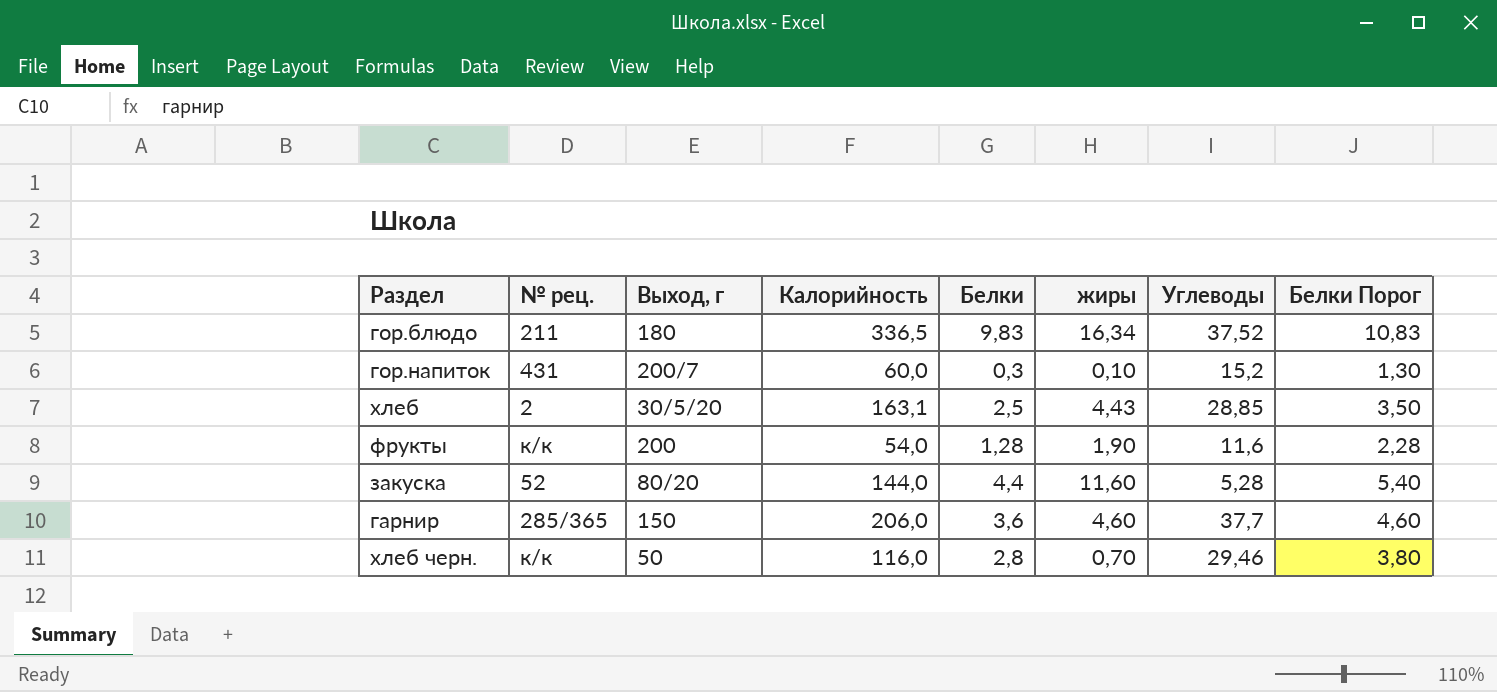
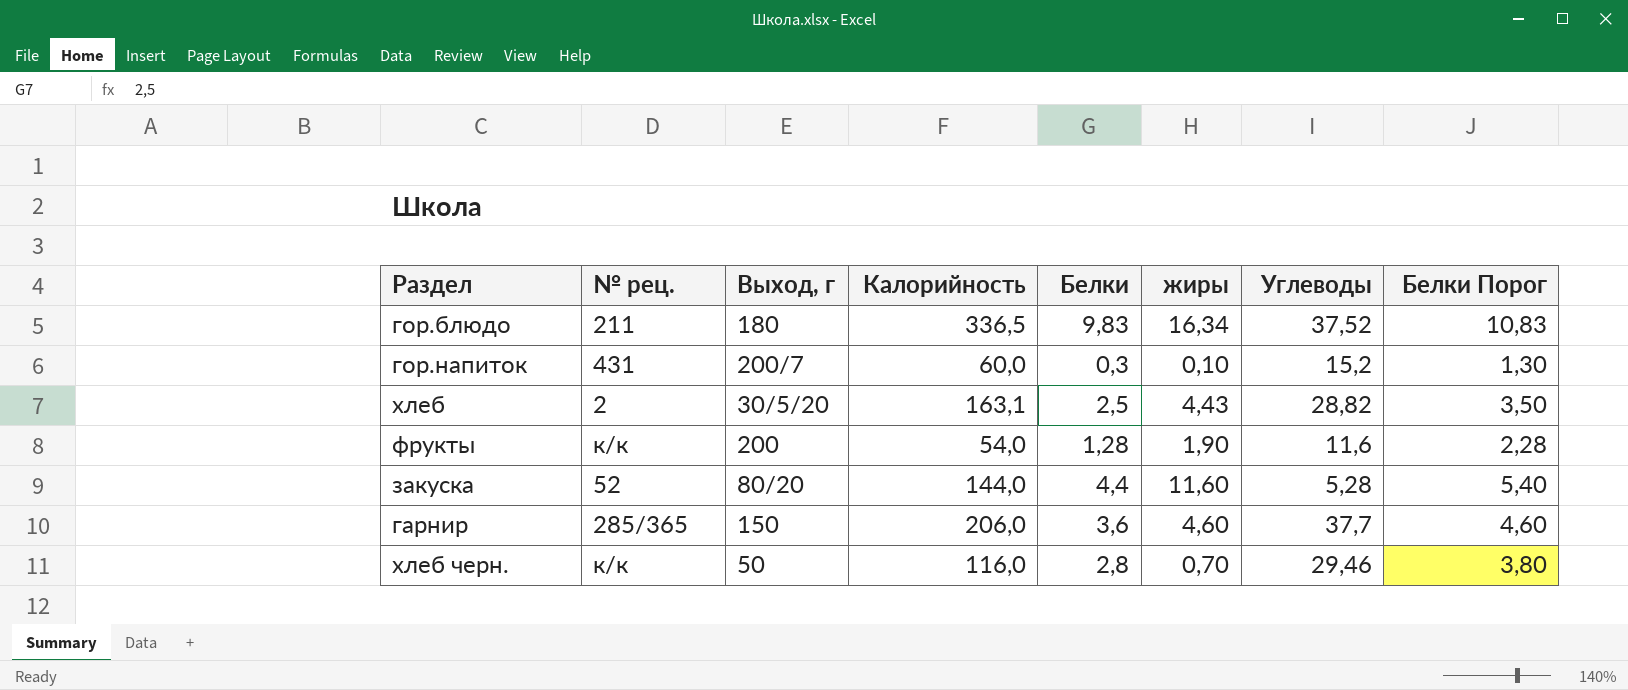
хлеб | Углеводы: 28,85 -> 28,82

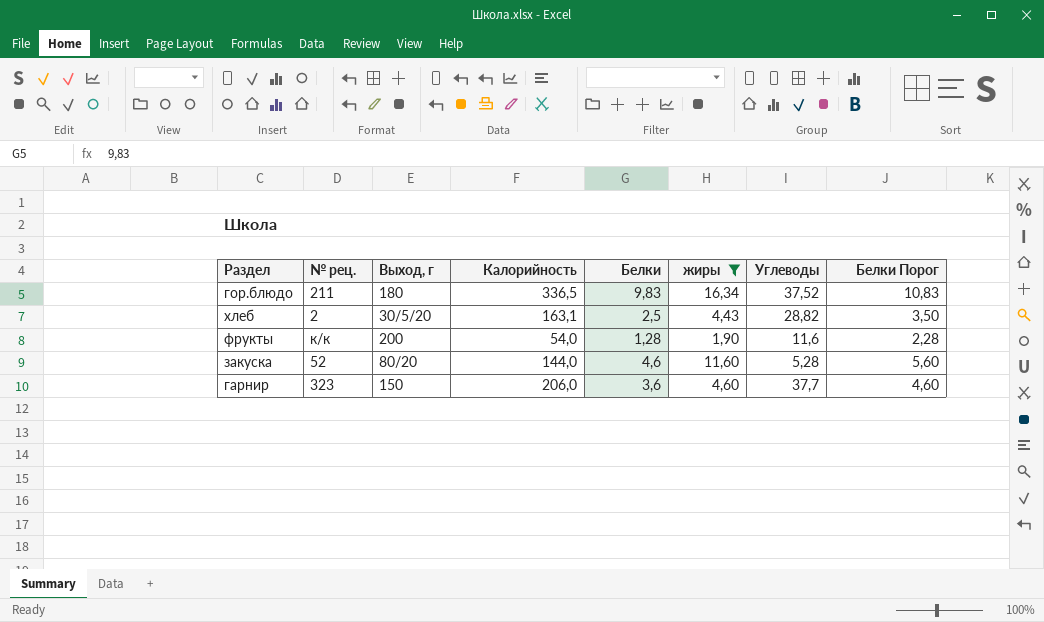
filter: none -> жиры >= 1,90
закуска | Белки: 4,4 -> 4,6
закуска | Белки Порог: 5,40 -> 5,60
гарнир | № рец.: 285/365 -> 323

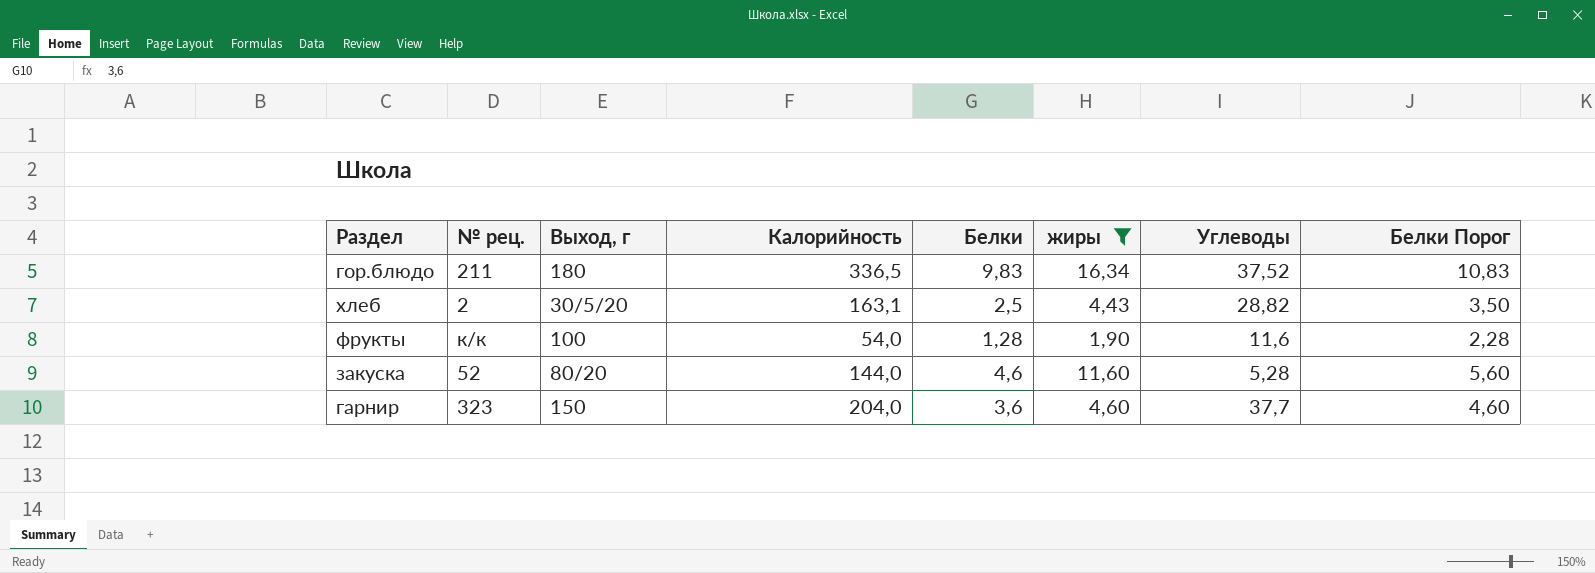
фрукты | Выход, г: 200 -> 100
гарнир | Калорийность: 206,0 -> 204,0

